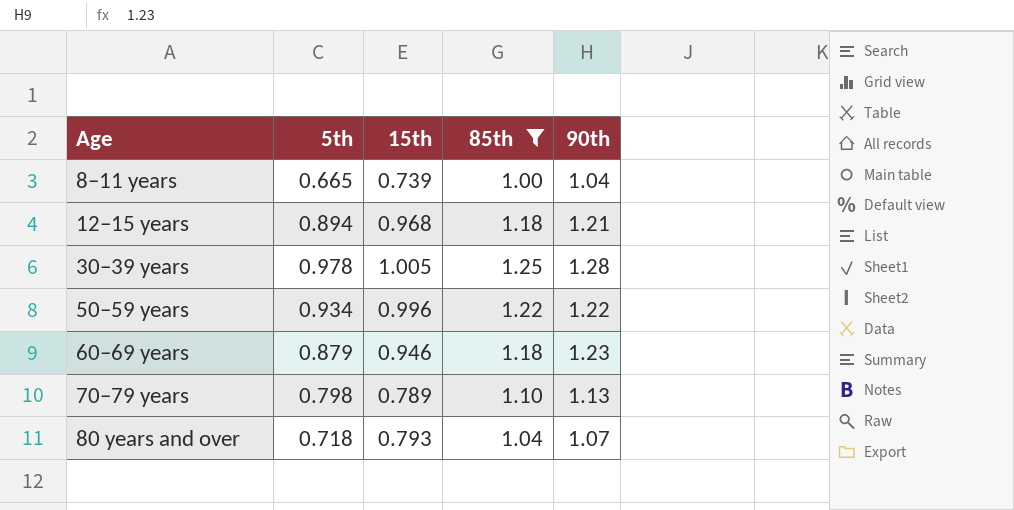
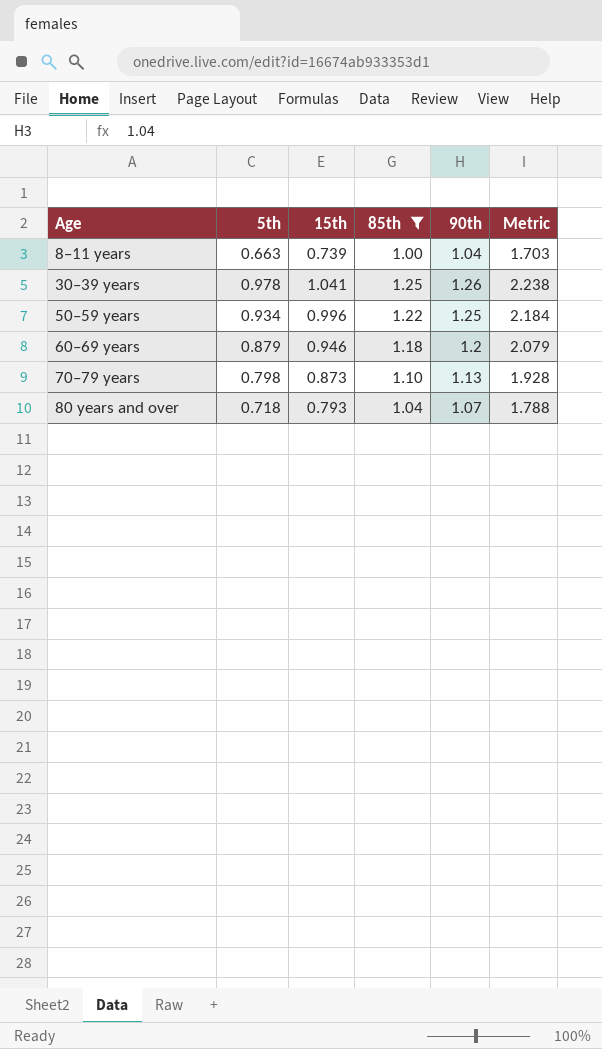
column Metric | formula: none -> [5th] + [90th]
row 12–15 years: 0.894 | 0.968 | 1.18 | 1.21 -> none
8–11 years | 5th: 0.665 -> 0.663
30–39 years | 15th: 1.005 -> 1.041
30–39 years | 90th: 1.28 -> 1.26
50–59 years | 90th: 1.22 -> 1.25
60–69 years | 90th: 1.23 -> 1.2
70–79 years | 15th: 0.789 -> 0.873

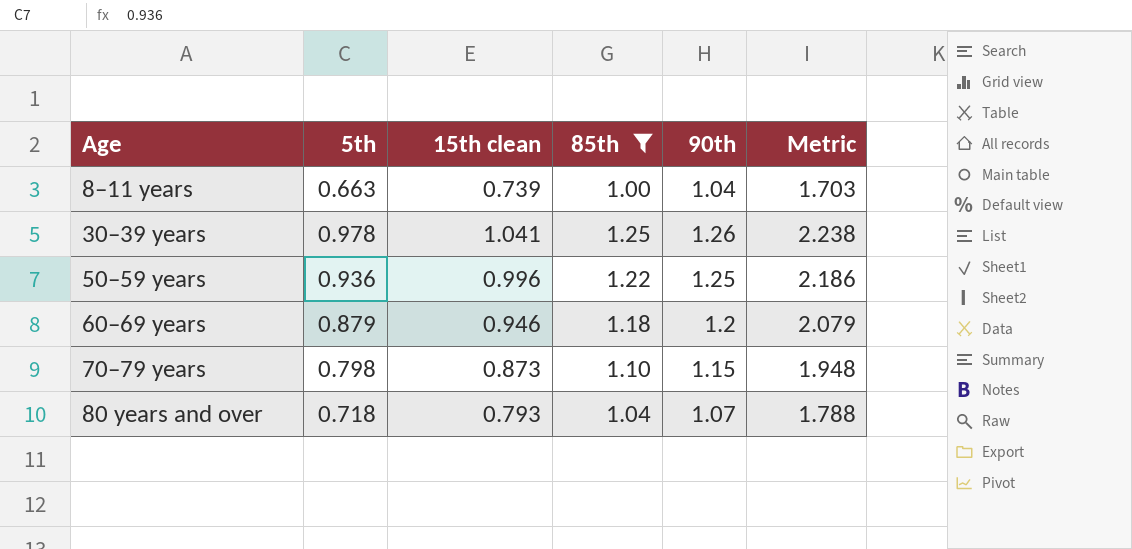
column name: 15th -> 15th clean
50–59 years | 5th: 0.934 -> 0.936
50–59 years | Metric: 2.184 -> 2.186
70–79 years | 90th: 1.13 -> 1.15
70–79 years | Metric: 1.928 -> 1.948

